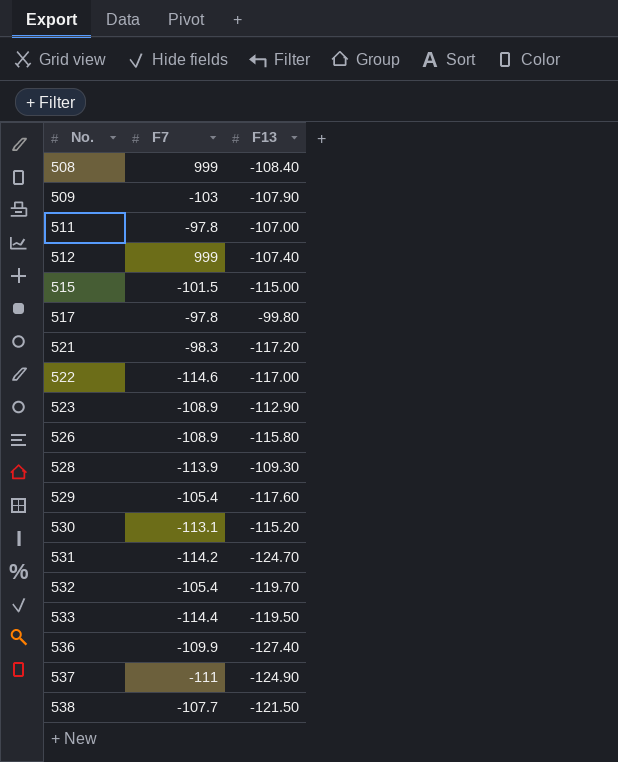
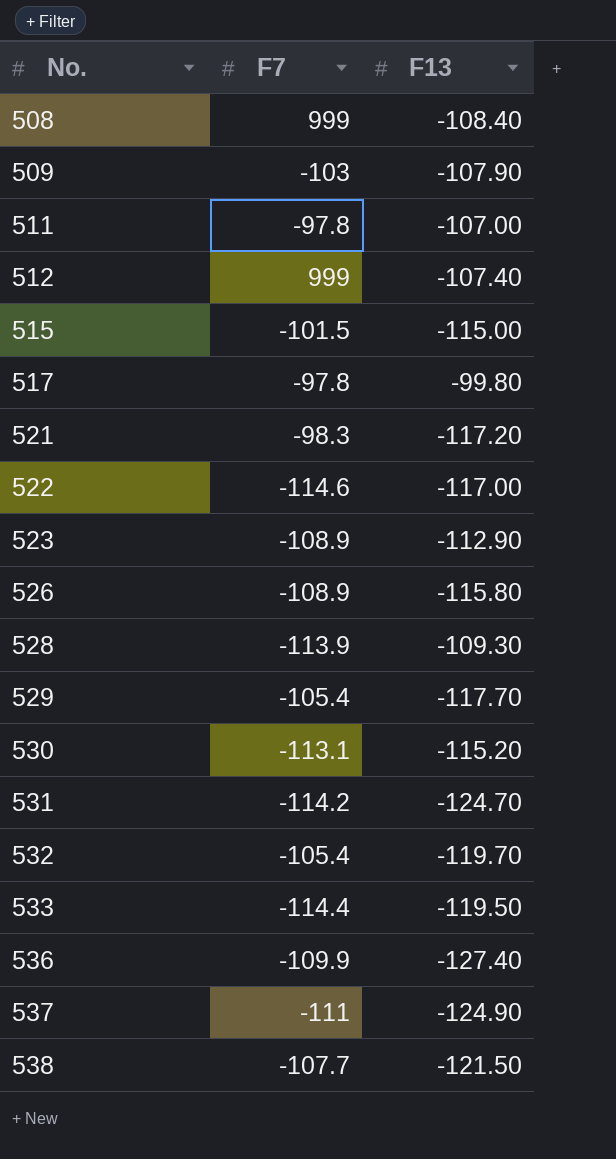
529 | F13: -117.60 -> -117.70

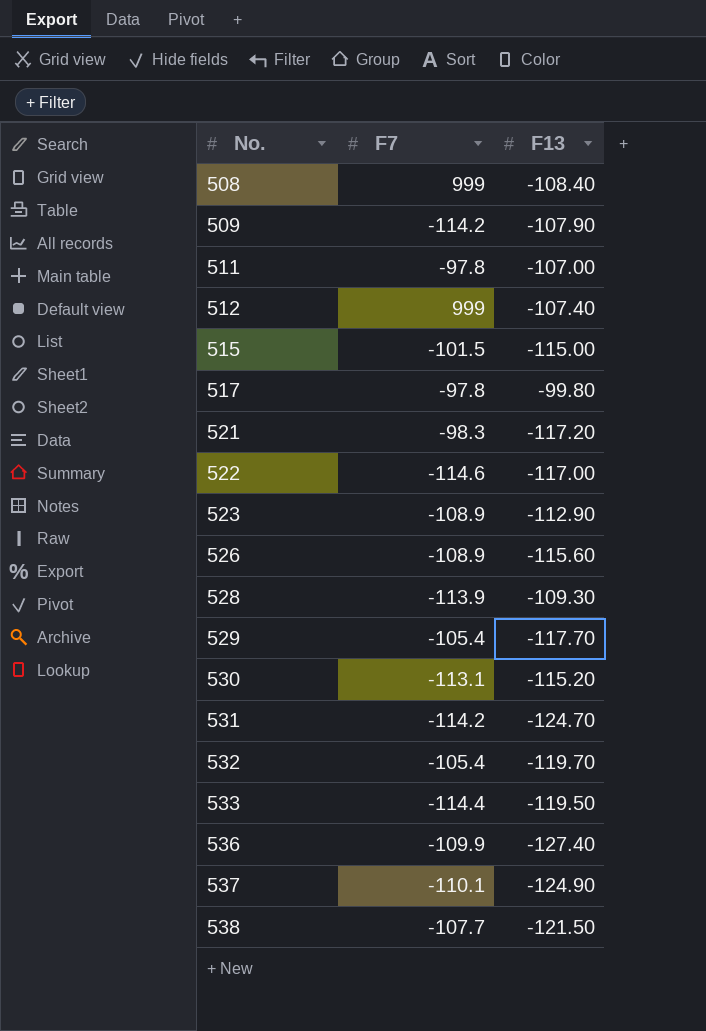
509 | F7: -103 -> -114.2
526 | F13: -115.80 -> -115.60
537 | F7: -111 -> -110.1

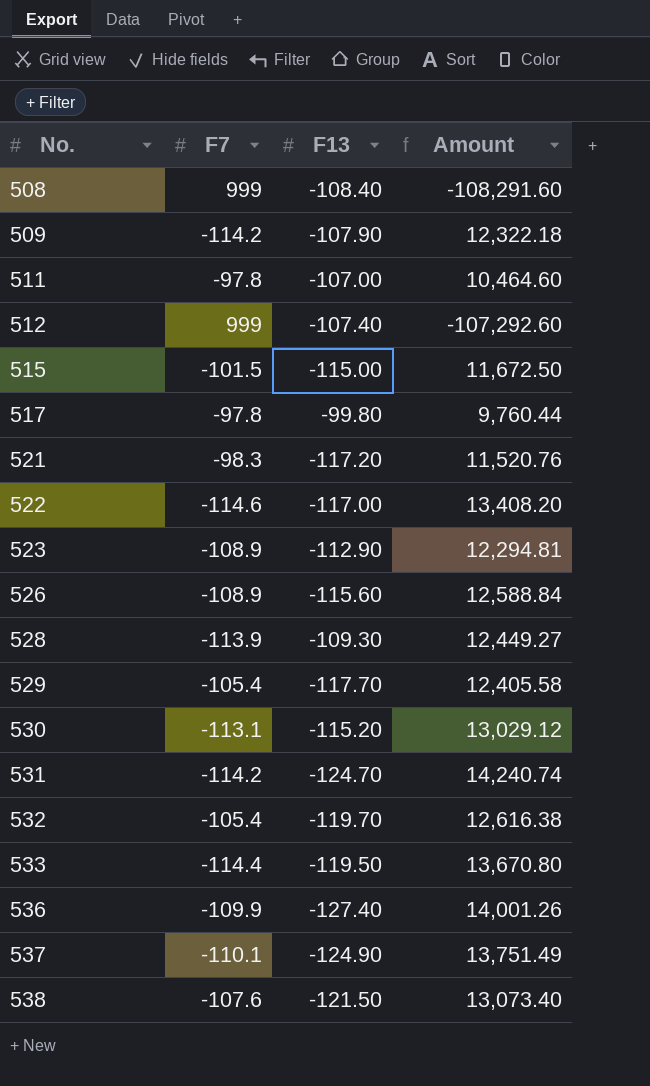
column Amount | formula: none -> [F7] * [F13]
538 | F7: -107.7 -> -107.6

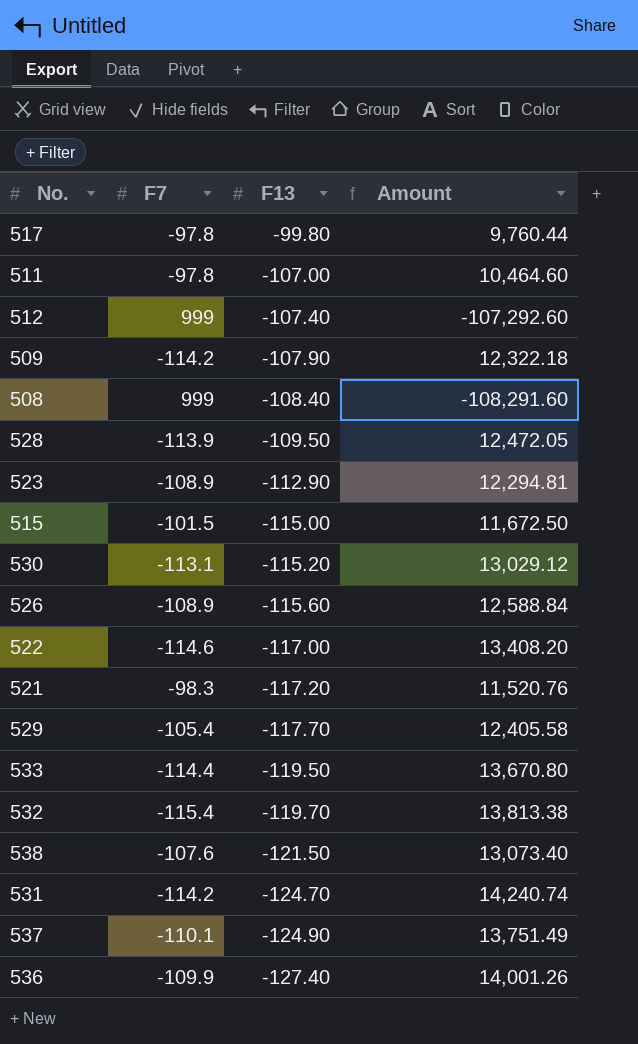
row order: No. ascending -> F13 descending
528 | F13: -109.30 -> -109.50
528 | Amount: 12,449.27 -> 12,472.05
532 | F7: -105.4 -> -115.4
532 | Amount: 12,616.38 -> 13,813.38

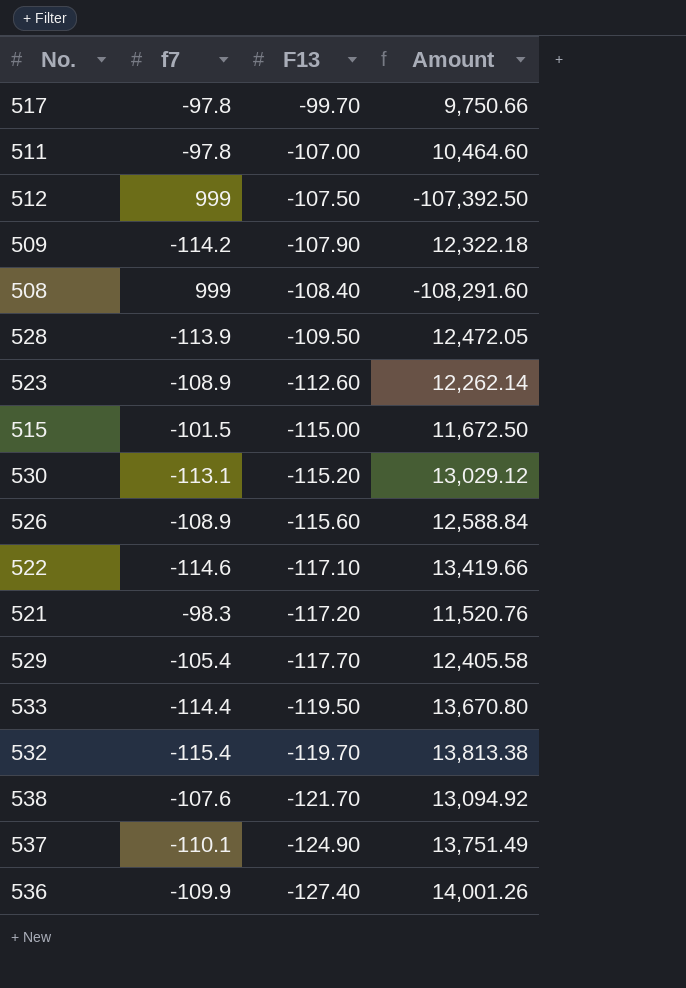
column name: F7 -> f7
row 531: -114.2 | -124.70 | 14,240.74 -> none
517 | F13: -99.80 -> -99.70
517 | Amount: 9,760.44 -> 9,750.66
512 | F13: -107.40 -> -107.50
512 | Amount: -107,292.60 -> -107,392.50
523 | F13: -112.90 -> -112.60
523 | Amount: 12,294.81 -> 12,262.14
522 | F13: -117.00 -> -117.10
522 | Amount: 13,408.20 -> 13,419.66
538 | F13: -121.50 -> -121.70
538 | Amount: 13,073.40 -> 13,094.92

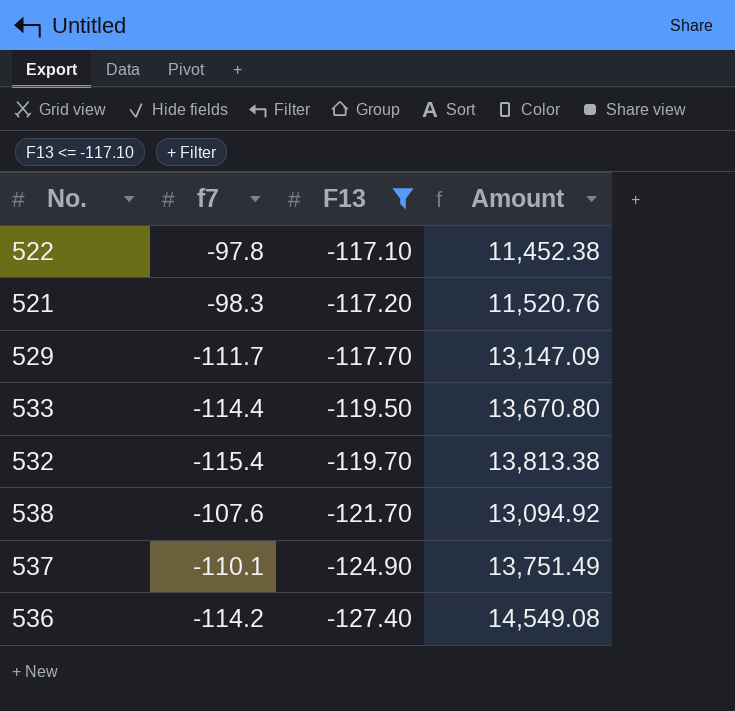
filter: none -> F13 <= -117.10
522 | f7: -114.6 -> -97.8
522 | Amount: 13,419.66 -> 11,452.38
529 | f7: -105.4 -> -111.7
529 | Amount: 12,405.58 -> 13,147.09
536 | f7: -109.9 -> -114.2
536 | Amount: 14,001.26 -> 14,549.08

